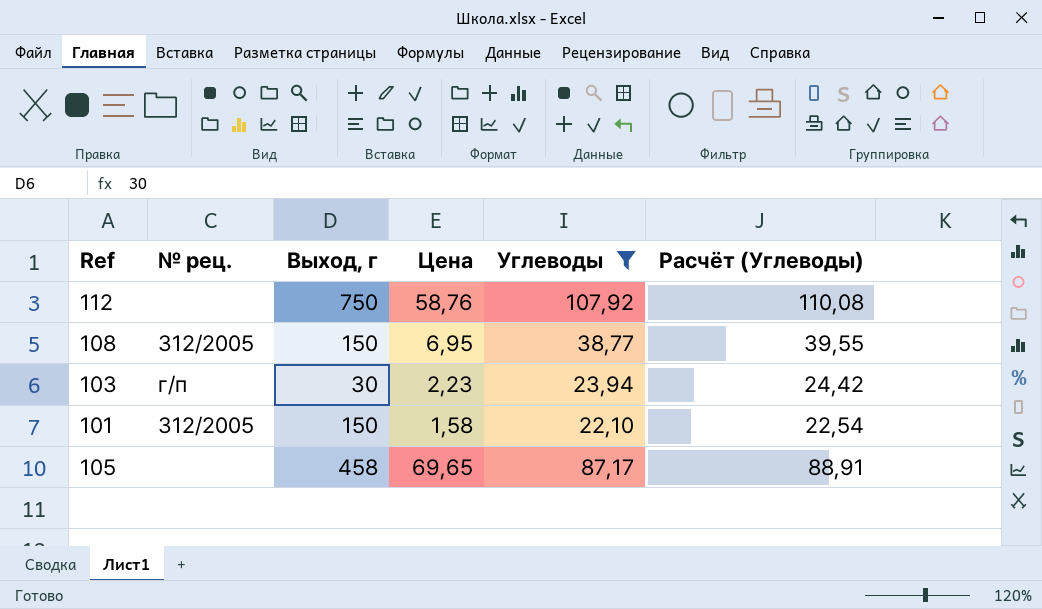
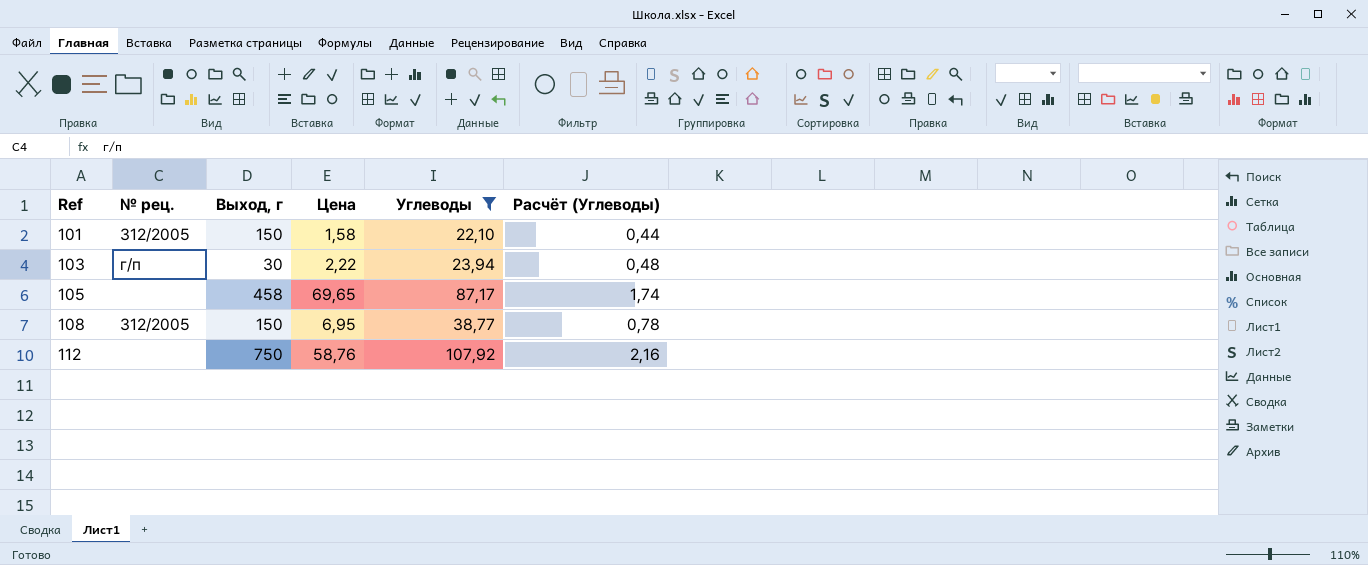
row order: none -> Ref ascending
column Расчёт (Углеводы) | formula: [Углеводы] * 1,02 -> [Углеводы] * 0,02
103 | Цена: 2,23 -> 2,22

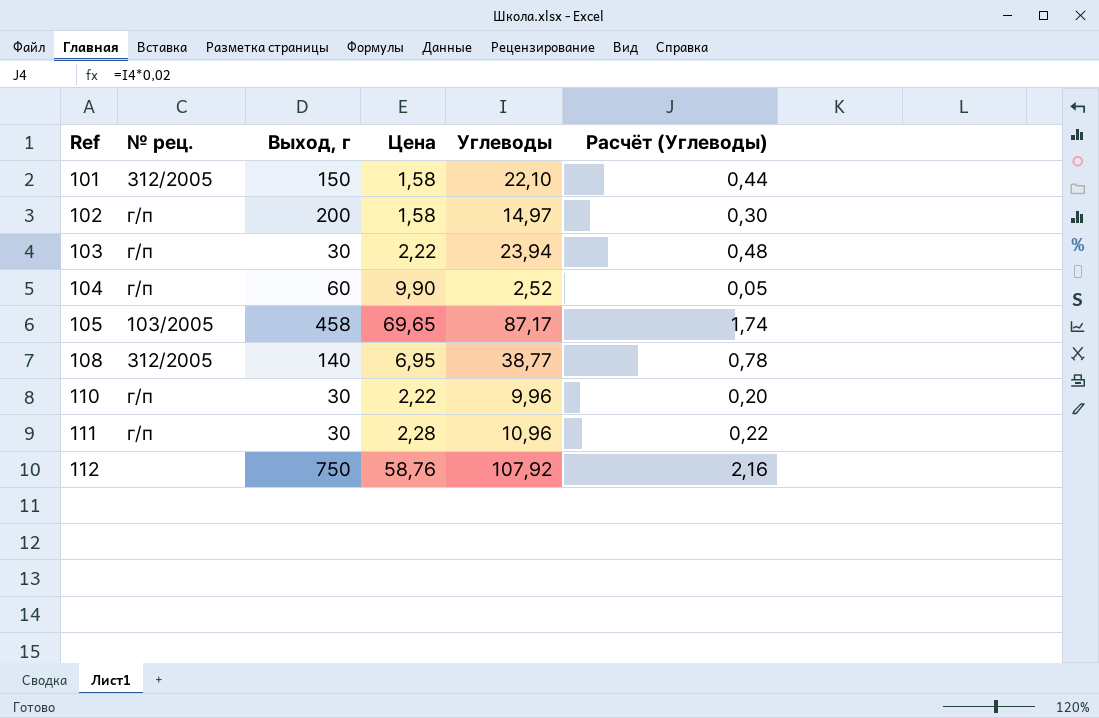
filter: Углеводы >= 22,10 -> none
105 | № рец.: none -> 103/2005
108 | Выход, г: 150 -> 140

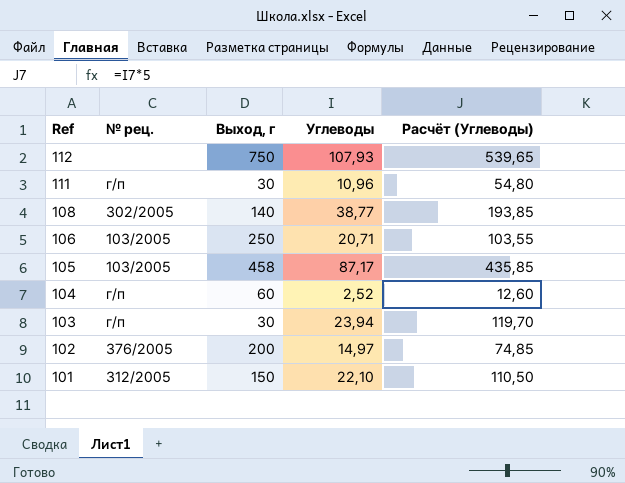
row order: Ref ascending -> Ref descending
column Цена | position: 4 -> none
column Расчёт (Углеводы) | formula: [Углеводы] * 0,02 -> [Углеводы] * 5
row 110: г/п | 30 | 2,22 | 9,96 | 0,20 -> none
112 | Углеводы: 107,92 -> 107,93
108 | № рец.: 312/2005 -> 302/2005
row 106: none -> 103/2005 | 250 | 20,71 | 103,55
102 | № рец.: г/п -> 376/2005

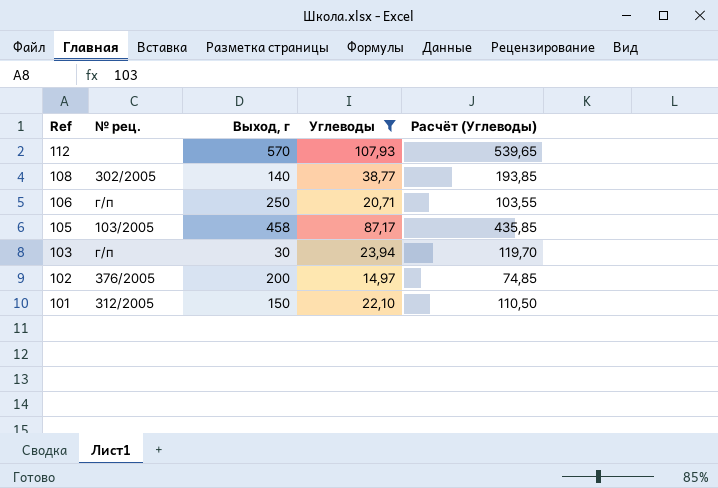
filter: none -> Углеводы >= 14,97
112 | Выход, г: 750 -> 570
106 | № рец.: 103/2005 -> г/п

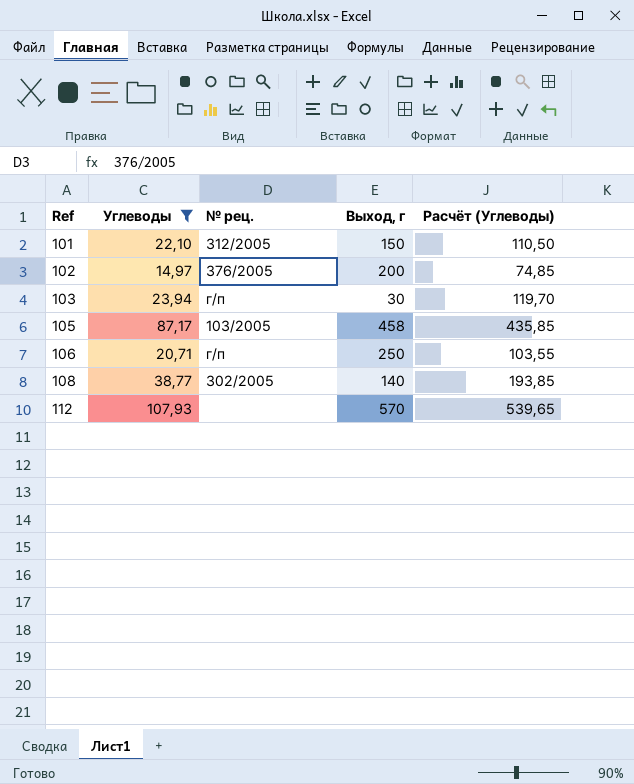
row order: Ref descending -> Ref ascending
column Углеводы | position: 4 -> 2

